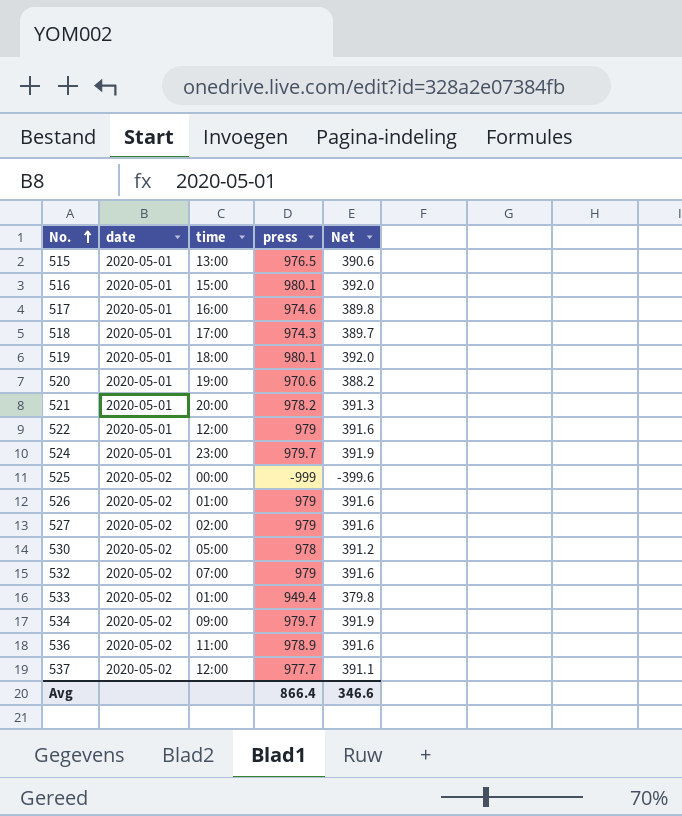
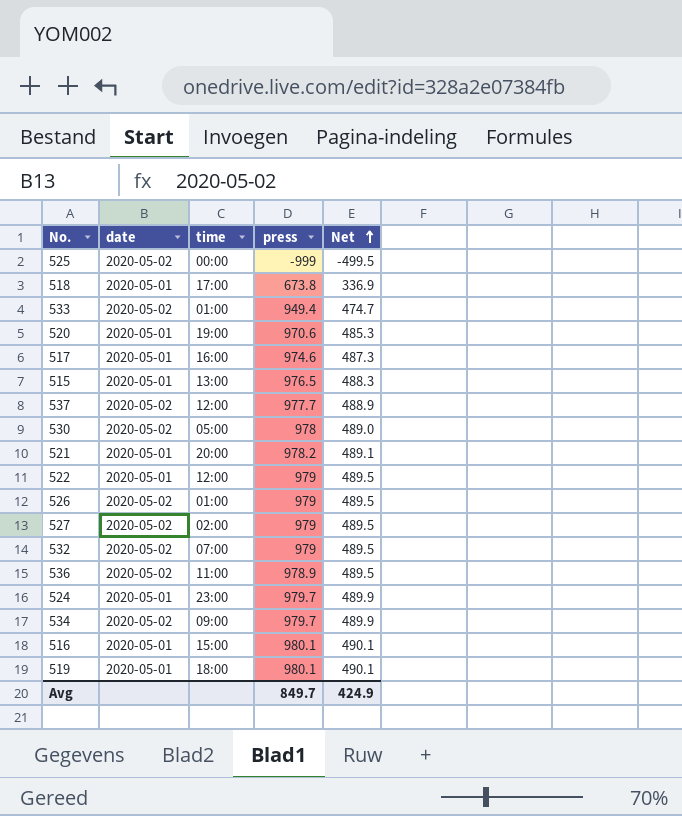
row order: No. ascending -> Net ascending
column Net | formula: [press] * 0.4 -> [press] * 0.5
518 | press: 974.3 -> 673.8
Avg | press: 866.4 -> 849.7
Avg | Net: 346.6 -> 424.9

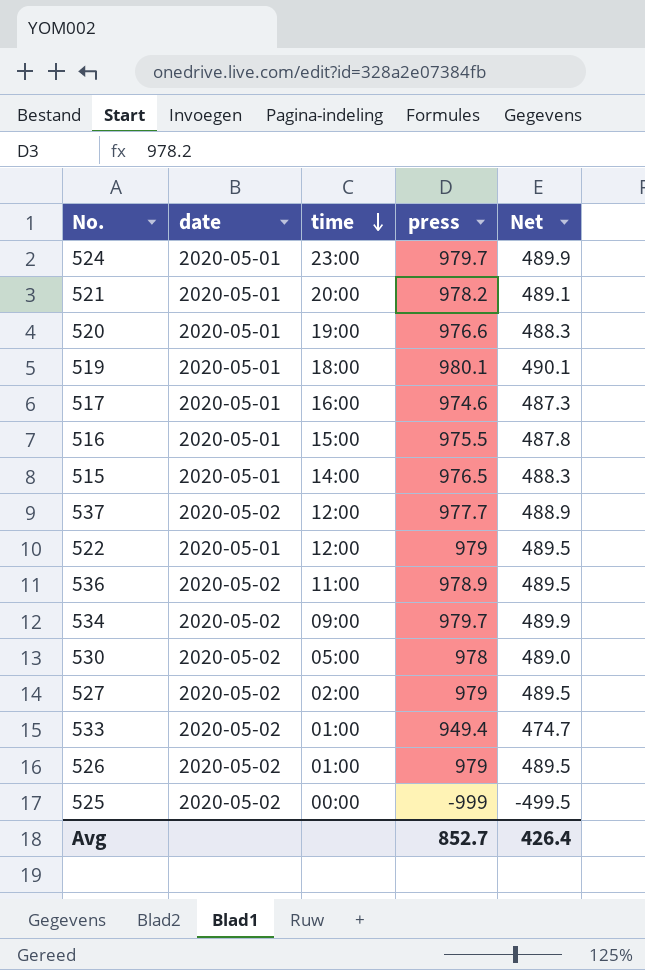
row order: Net ascending -> time descending
row 518: 2020-05-01 | 17:00 | 673.8 | 336.9 -> none
row 532: 2020-05-02 | 07:00 | 979 | 489.5 -> none
520 | press: 970.6 -> 976.6
520 | Net: 485.3 -> 488.3
516 | press: 980.1 -> 975.5
516 | Net: 490.1 -> 487.8
515 | time: 13:00 -> 14:00
Avg | press: 849.7 -> 852.7
Avg | Net: 424.9 -> 426.4

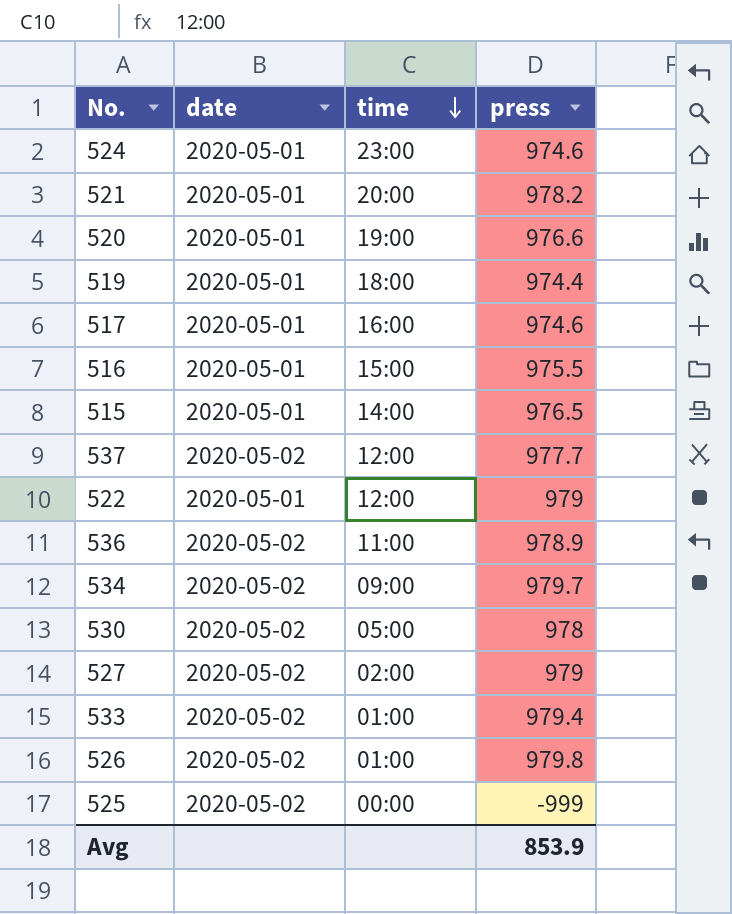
column Net | formula: [press] * 0.5 -> none
524 | press: 979.7 -> 974.6
519 | press: 980.1 -> 974.4
533 | press: 949.4 -> 979.4
526 | press: 979 -> 979.8
Avg | press: 852.7 -> 853.9

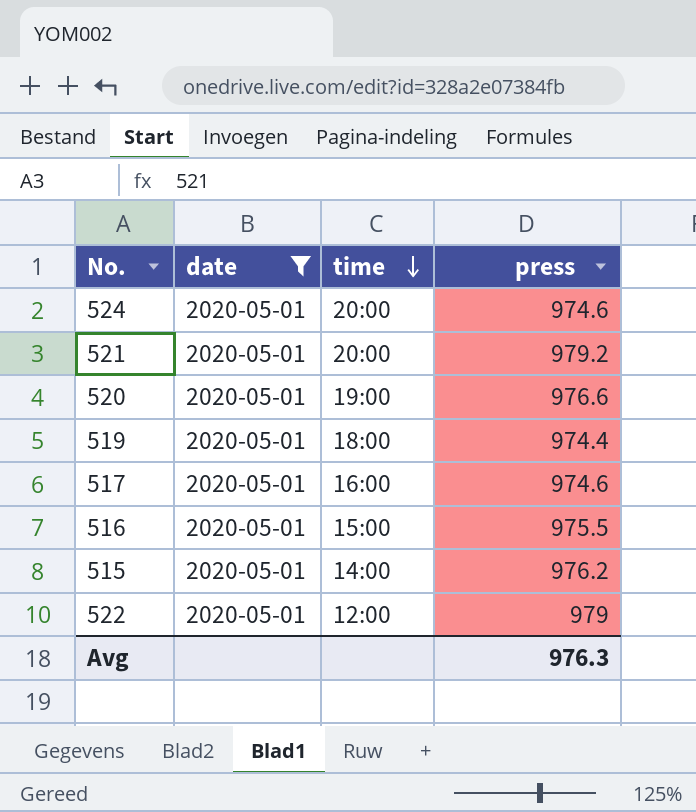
filter: none -> date = 2020-05-01
524 | time: 23:00 -> 20:00
521 | press: 978.2 -> 979.2
515 | press: 976.5 -> 976.2
Avg | press: 853.9 -> 976.3

